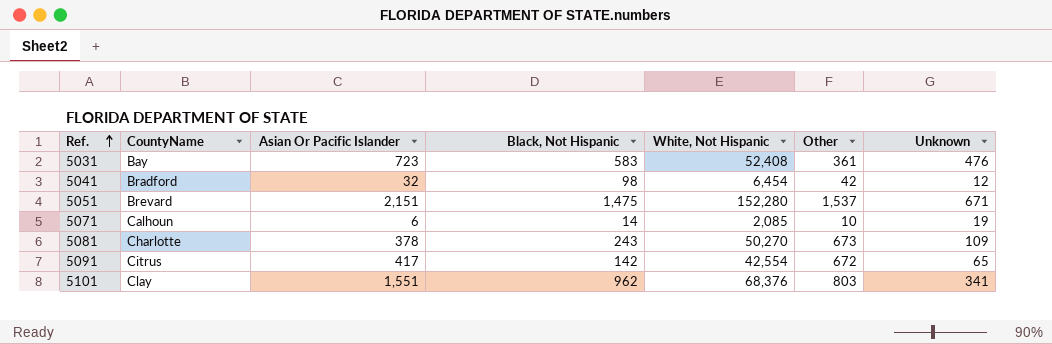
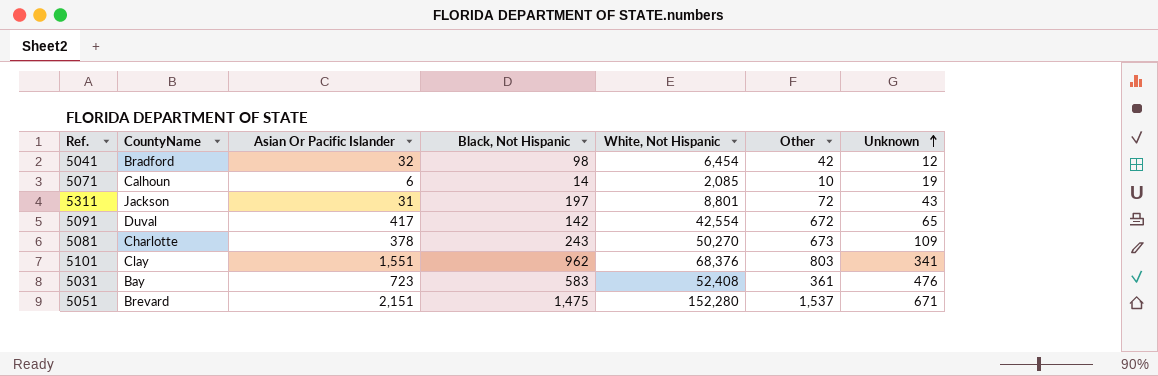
row order: Ref. ascending -> Unknown ascending
row 5311: none -> Jackson | 31 | 197 | 8,801 | 72 | 43
5091 | CountyName: Citrus -> Duval

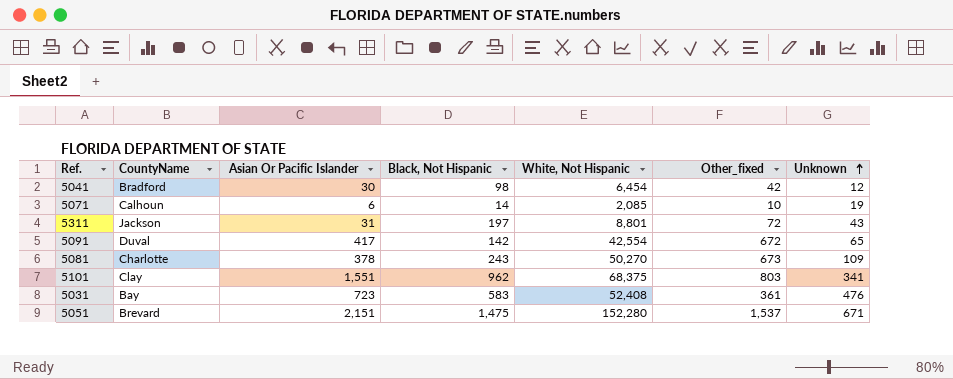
column name: Other -> Other_fixed
5041 | Asian Or Pacific Islander: 32 -> 30
5101 | White, Not Hispanic: 68,376 -> 68,375

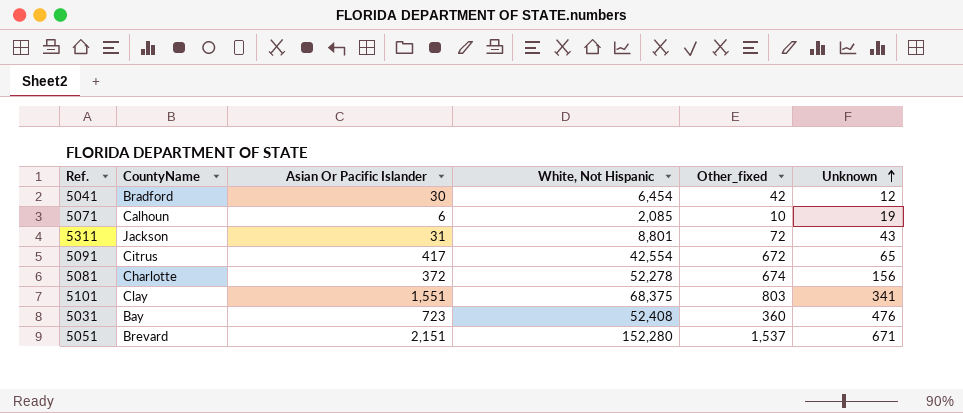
column Black, Not Hispanic | position: 4 -> none
5091 | CountyName: Duval -> Citrus
5081 | Asian Or Pacific Islander: 378 -> 372
5081 | White, Not Hispanic: 50,270 -> 52,278
5081 | Other_fixed: 673 -> 674
5081 | Unknown: 109 -> 156
5031 | Other_fixed: 361 -> 360

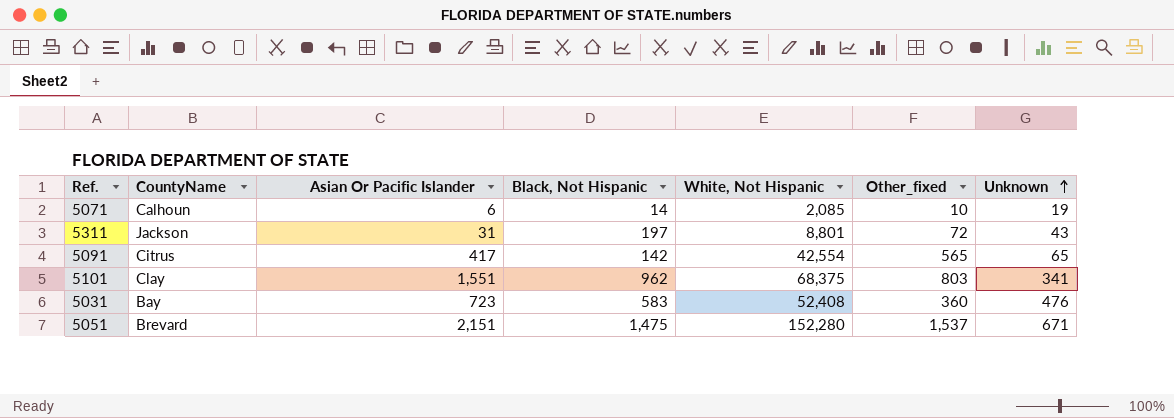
column Black, Not Hispanic | position: none -> 4
row 5041: Bradford | 30 | 6,454 | 42 | 12 -> none
row 5081: Charlotte | 372 | 52,278 | 674 | 156 -> none
5091 | Other_fixed: 672 -> 565

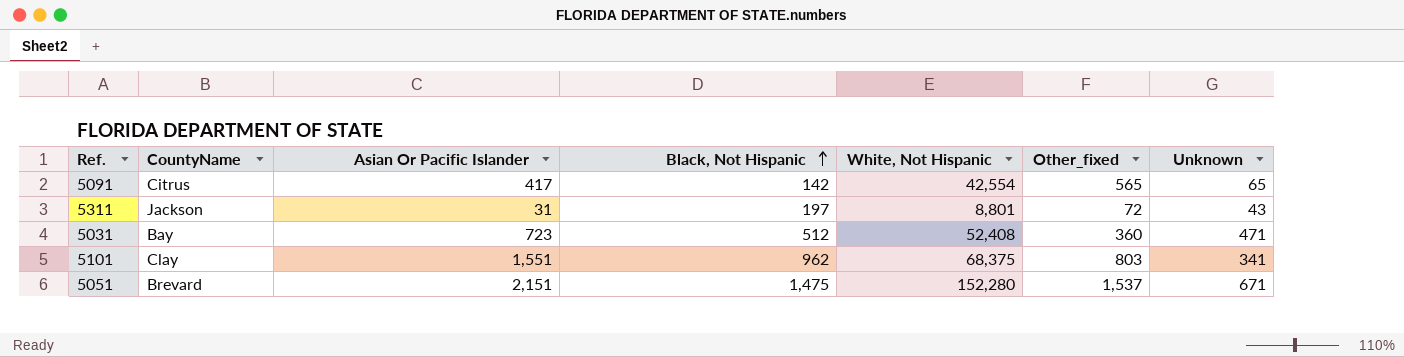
row order: Unknown ascending -> Black, Not Hispanic ascending
row 5071: Calhoun | 6 | 14 | 2,085 | 10 | 19 -> none
5031 | Black, Not Hispanic: 583 -> 512
5031 | Unknown: 476 -> 471

